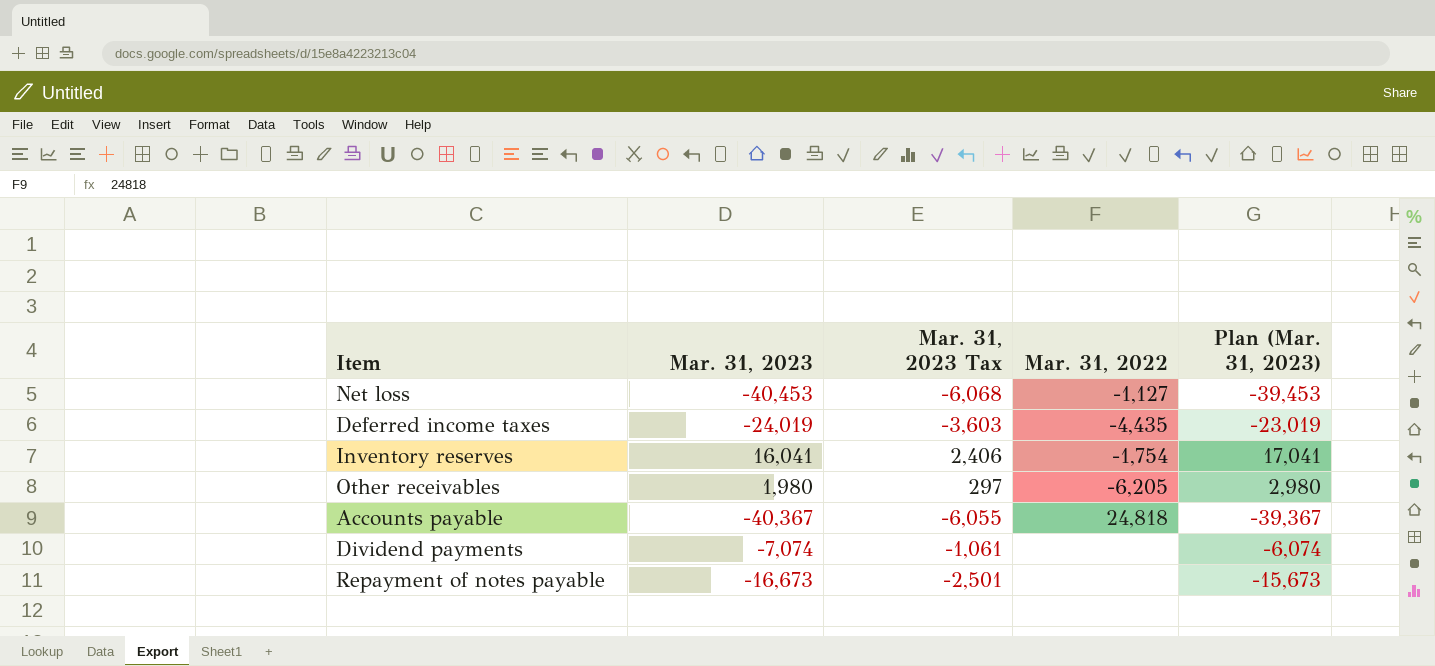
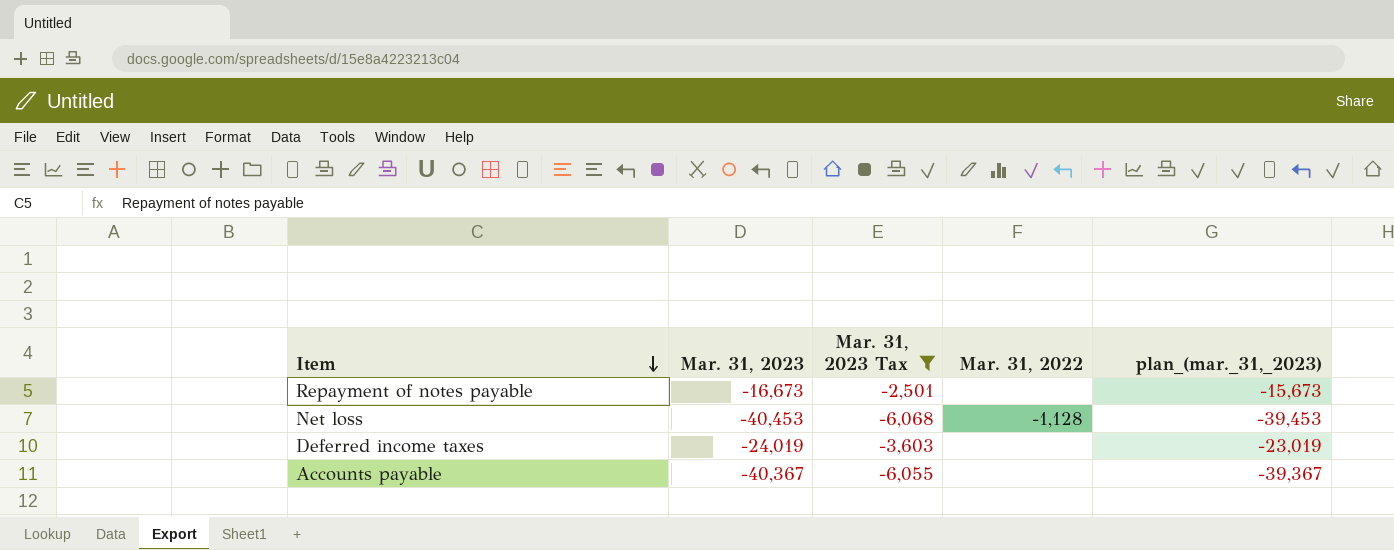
filter: none -> Mar. 31, 2023 Tax <= -2,501
row order: none -> Item descending
column name: Plan (Mar. 31, 2023) -> plan_(mar._31,_2023)
Net loss | Mar. 31, 2022: -1,127 -> -1,128
Deferred income taxes | Mar. 31, 2022: -4,435 -> none
Accounts payable | Mar. 31, 2022: 24,818 -> none

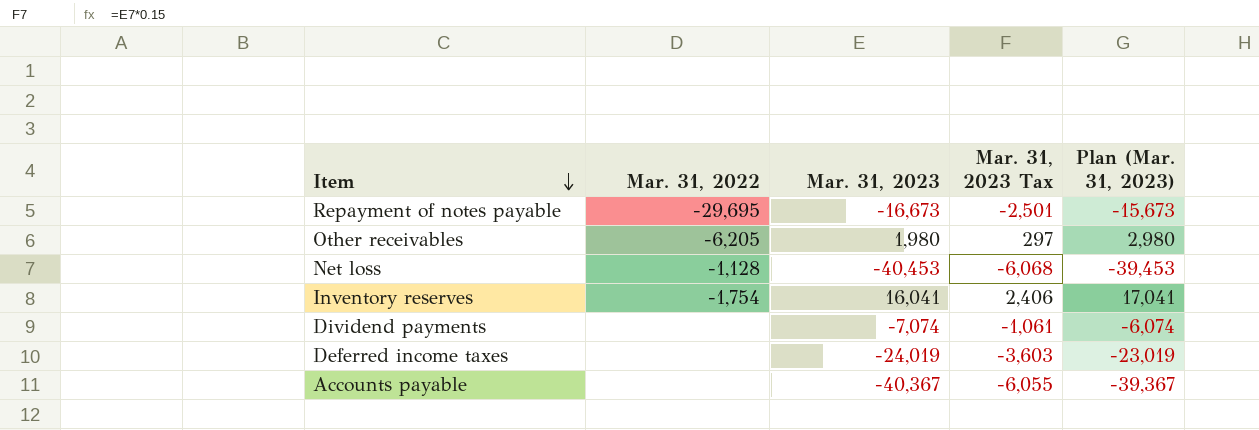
filter: Mar. 31, 2023 Tax <= -2,501 -> none
column Mar. 31, 2022 | position: 4 -> 2
column name: plan_(mar._31,_2023) -> Plan (Mar. 31, 2023)
Repayment of notes payable | Mar. 31, 2022: none -> -29,695

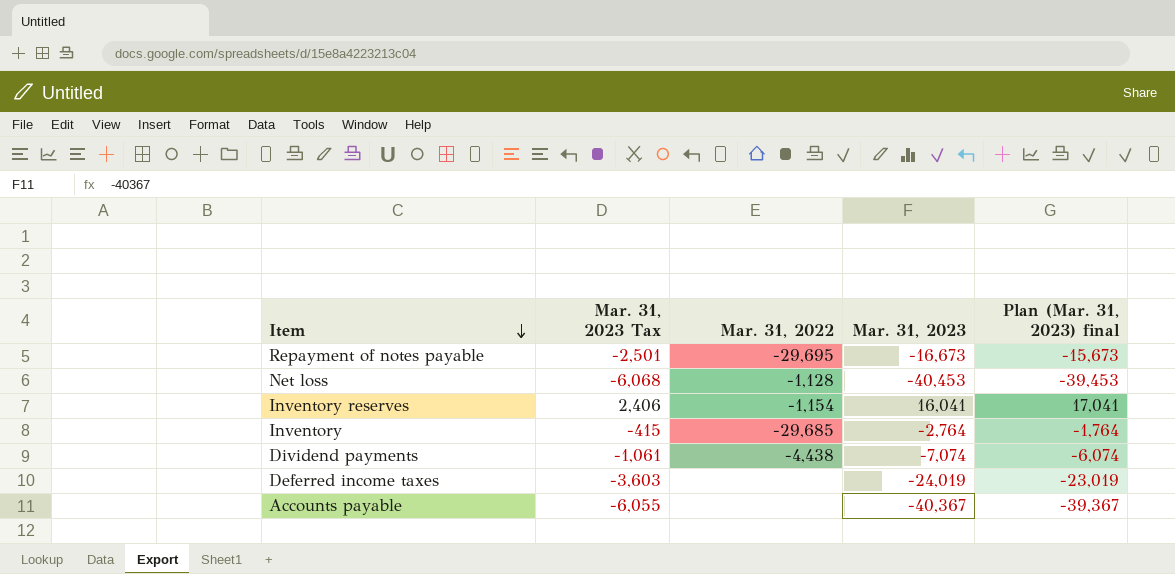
column Mar. 31, 2023 Tax | position: 4 -> 2
column name: Plan (Mar. 31, 2023) -> Plan (Mar. 31, 2023) final
row Other receivables: -6,205 | 1,980 | 297 | 2,980 -> none
Inventory reserves | Mar. 31, 2022: -1,754 -> -1,154
row Inventory: none -> -415 | -29,685 | -2,764 | -1,764
Dividend payments | Mar. 31, 2022: none -> -4,438

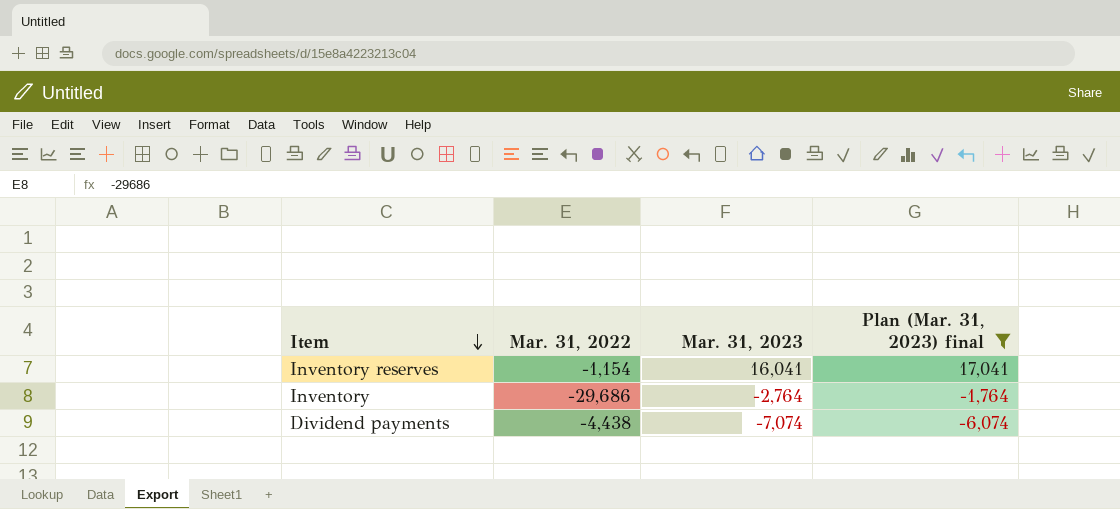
filter: none -> Plan (Mar. 31, 2023) final >= -6,074
column Mar. 31, 2023 Tax | formula: [Mar. 31, 2023] * 0.15 -> none
Inventory | Mar. 31, 2022: -29,685 -> -29,686

